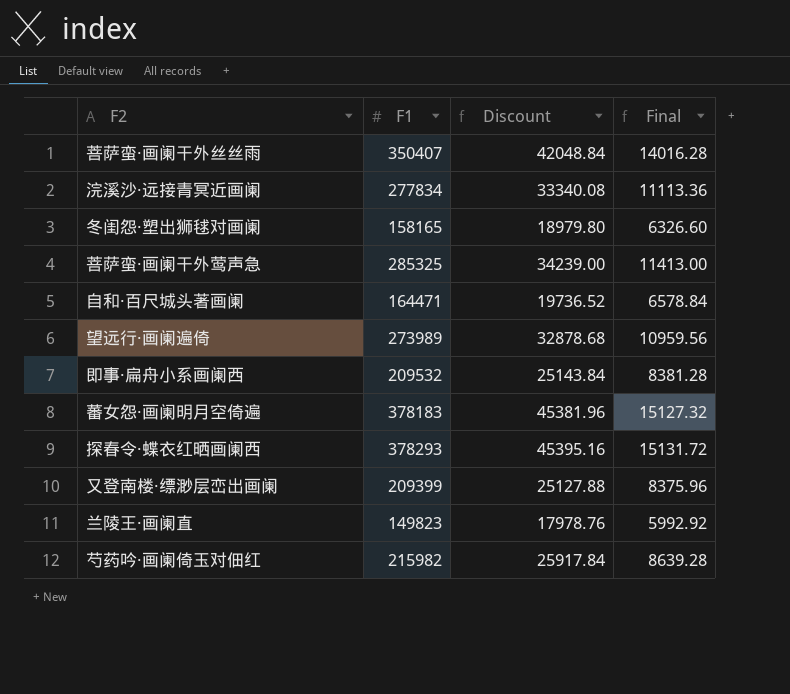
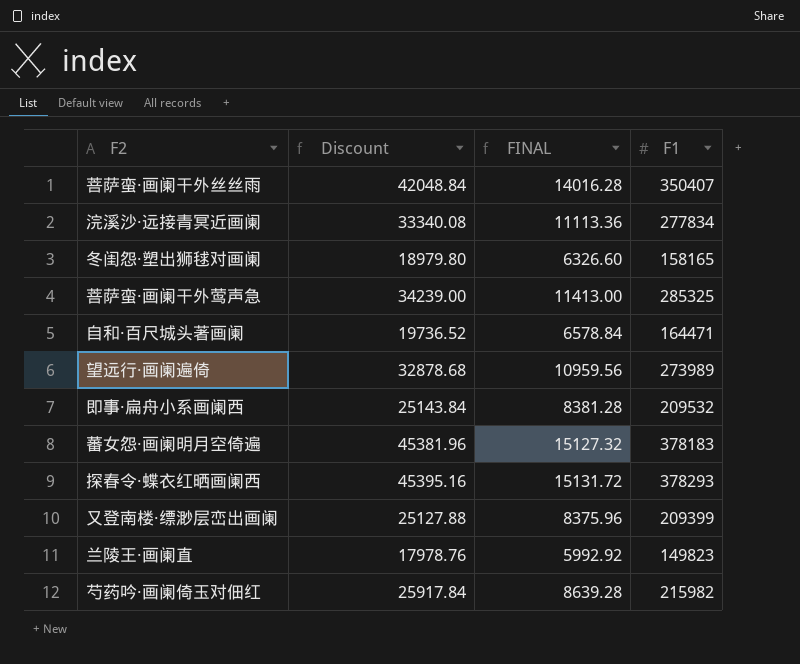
column name: Final -> FINAL
column F1 | position: 2 -> 4

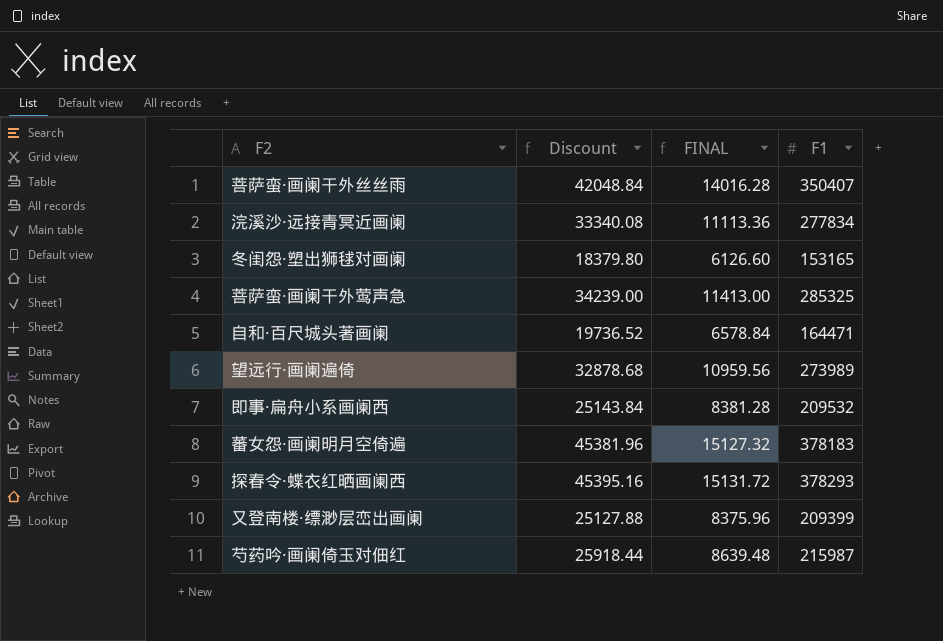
row 兰陵王·画阑直: 17978.76 | 5992.92 | 149823 -> none
冬闺怨·塑出狮毬对画阑 | Discount: 18979.80 -> 18379.80
冬闺怨·塑出狮毬对画阑 | FINAL: 6326.60 -> 6126.60
冬闺怨·塑出狮毬对画阑 | F1: 158165 -> 153165
芍药吟·画阑倚玉对佃红 | Discount: 25917.84 -> 25918.44
芍药吟·画阑倚玉对佃红 | FINAL: 8639.28 -> 8639.48
芍药吟·画阑倚玉对佃红 | F1: 215982 -> 215987

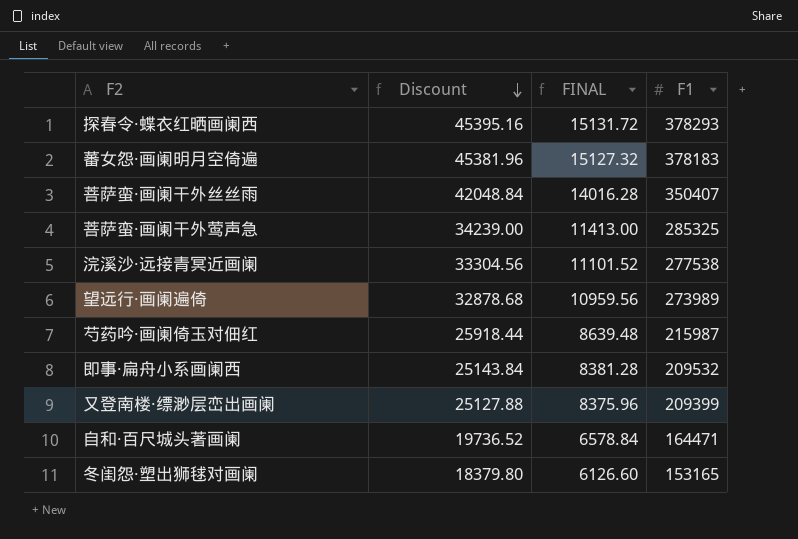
row order: none -> Discount descending
浣溪沙·远接青冥近画阑 | Discount: 33340.08 -> 33304.56
浣溪沙·远接青冥近画阑 | FINAL: 11113.36 -> 11101.52
浣溪沙·远接青冥近画阑 | F1: 277834 -> 277538

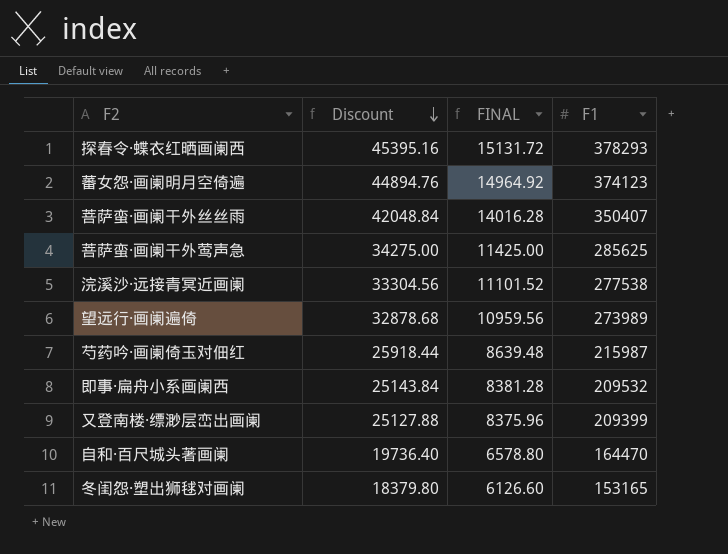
蕃女怨·画阑明月空倚遍 | Discount: 45381.96 -> 44894.76
蕃女怨·画阑明月空倚遍 | FINAL: 15127.32 -> 14964.92
蕃女怨·画阑明月空倚遍 | F1: 378183 -> 374123
菩萨蛮·画阑干外莺声急 | Discount: 34239.00 -> 34275.00
菩萨蛮·画阑干外莺声急 | FINAL: 11413.00 -> 11425.00
菩萨蛮·画阑干外莺声急 | F1: 285325 -> 285625
自和·百尺城头著画阑 | Discount: 19736.52 -> 19736.40
自和·百尺城头著画阑 | FINAL: 6578.84 -> 6578.80
自和·百尺城头著画阑 | F1: 164471 -> 164470

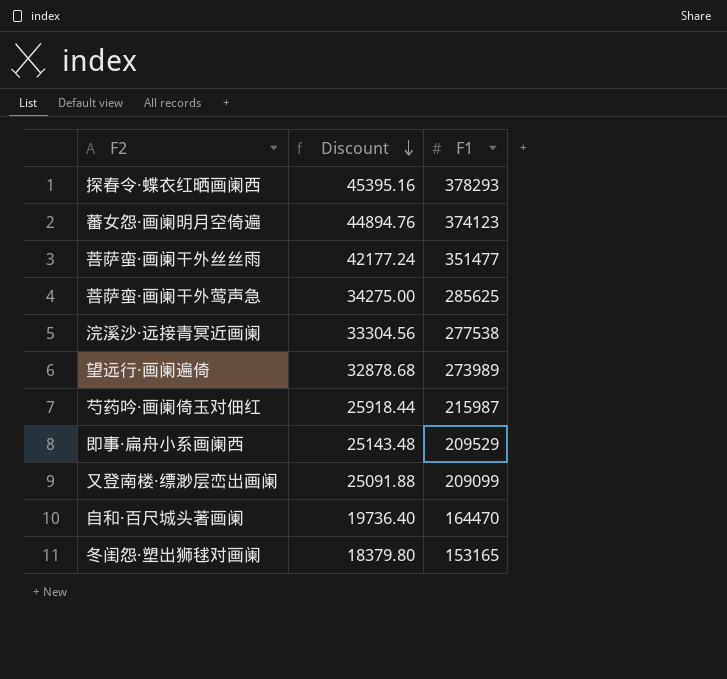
column FINAL | formula: [F1] * 0.04 -> none
菩萨蛮·画阑干外丝丝雨 | Discount: 42048.84 -> 42177.24
菩萨蛮·画阑干外丝丝雨 | F1: 350407 -> 351477
即事·扁舟小系画阑西 | Discount: 25143.84 -> 25143.48
即事·扁舟小系画阑西 | F1: 209532 -> 209529
又登南楼·缥渺层峦出画阑 | Discount: 25127.88 -> 25091.88
又登南楼·缥渺层峦出画阑 | F1: 209399 -> 209099

